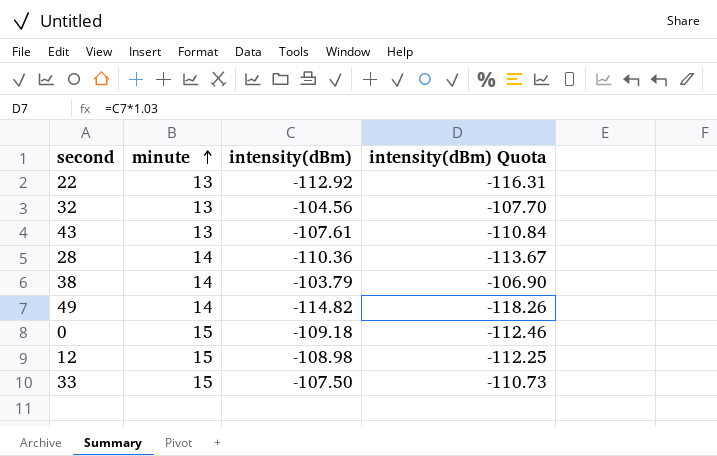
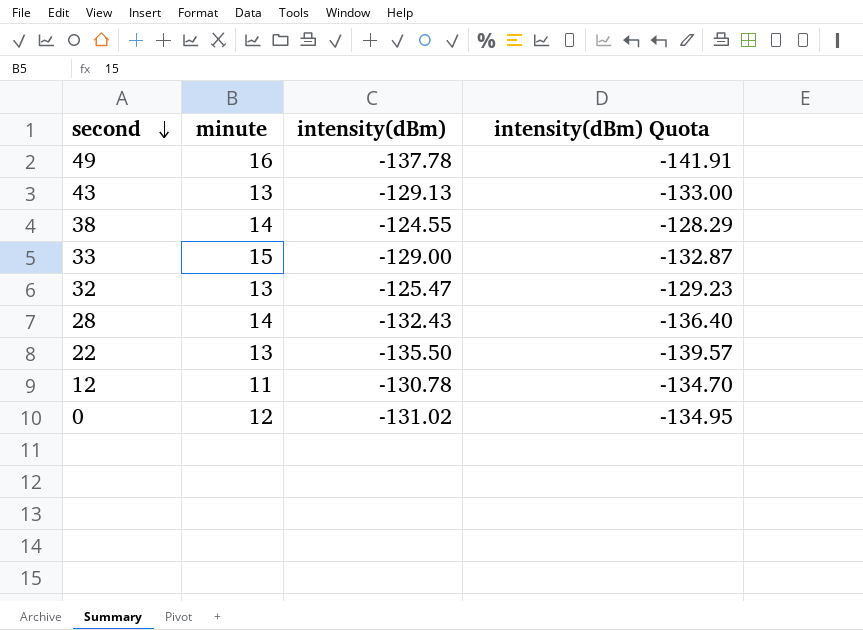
row order: minute ascending -> second descending
49 | minute: 14 -> 16
49 | intensity(dBm): -114.82 -> -137.78
49 | intensity(dBm) Quota: -118.26 -> -141.91
43 | intensity(dBm): -107.61 -> -129.13
43 | intensity(dBm) Quota: -110.84 -> -133.00
38 | intensity(dBm): -103.79 -> -124.55
38 | intensity(dBm) Quota: -106.90 -> -128.29
33 | intensity(dBm): -107.50 -> -129.00
33 | intensity(dBm) Quota: -110.73 -> -132.87
32 | intensity(dBm): -104.56 -> -125.47
32 | intensity(dBm) Quota: -107.70 -> -129.23
28 | intensity(dBm): -110.36 -> -132.43
28 | intensity(dBm) Quota: -113.67 -> -136.40
22 | intensity(dBm): -112.92 -> -135.50
22 | intensity(dBm) Quota: -116.31 -> -139.57
12 | minute: 15 -> 11
12 | intensity(dBm): -108.98 -> -130.78
12 | intensity(dBm) Quota: -112.25 -> -134.70
0 | minute: 15 -> 12
0 | intensity(dBm): -109.18 -> -131.02
0 | intensity(dBm) Quota: -112.46 -> -134.95

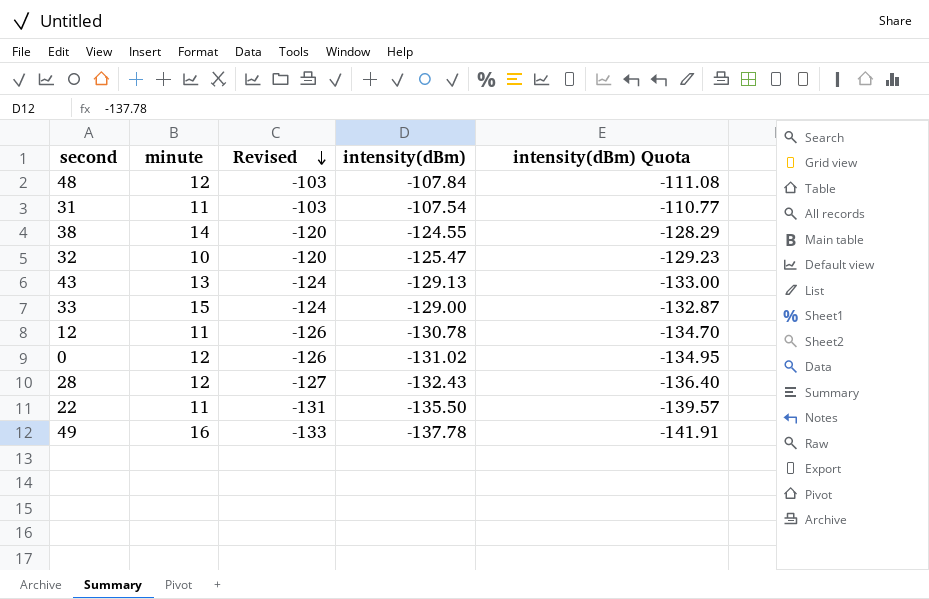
row order: second descending -> Revised descending
column Revised | formula: none -> [intensity(dBm)] + 5
row 48: none -> 12 | -103 | -107.84 | -111.08
row 31: none -> 11 | -103 | -107.54 | -110.77
32 | minute: 13 -> 10
28 | minute: 14 -> 12
22 | minute: 13 -> 11

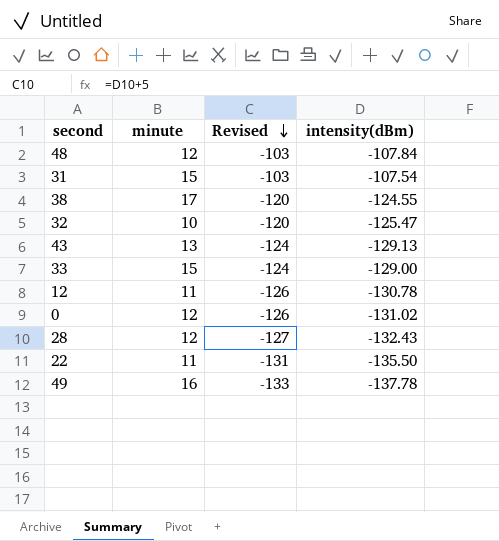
column intensity(dBm) Quota | formula: [intensity(dBm)] * 1.03 -> none
31 | minute: 11 -> 15
38 | minute: 14 -> 17

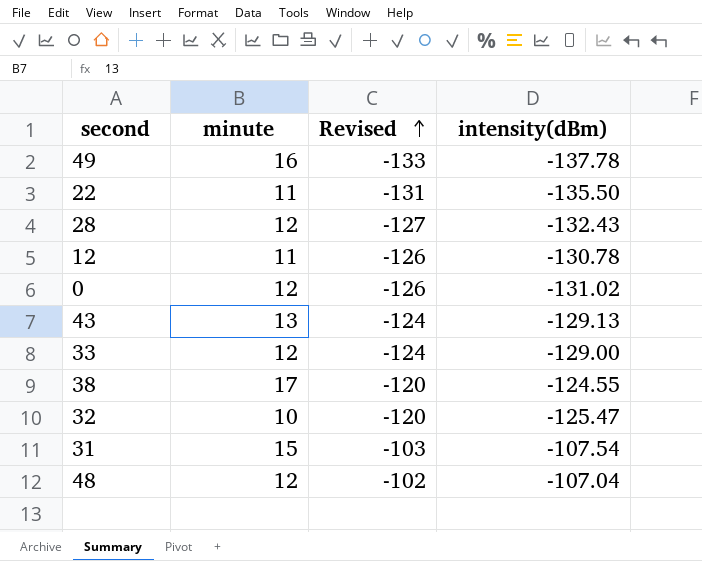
row order: Revised descending -> Revised ascending
33 | minute: 15 -> 12
48 | Revised: -103 -> -102
48 | intensity(dBm): -107.84 -> -107.04

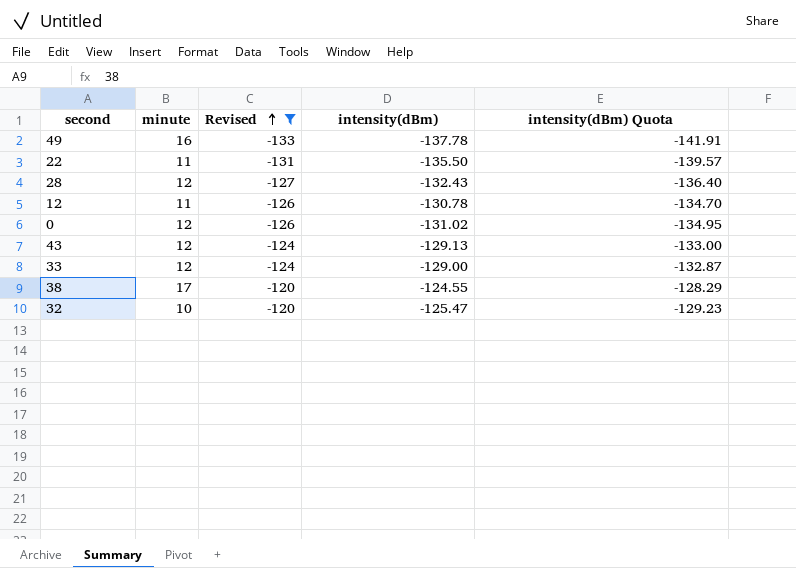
filter: none -> Revised <= -120
column intensity(dBm) Quota | formula: none -> [intensity(dBm)] * 1.03
43 | minute: 13 -> 12

